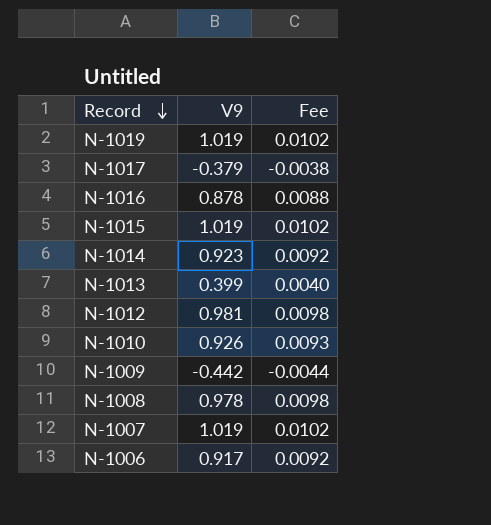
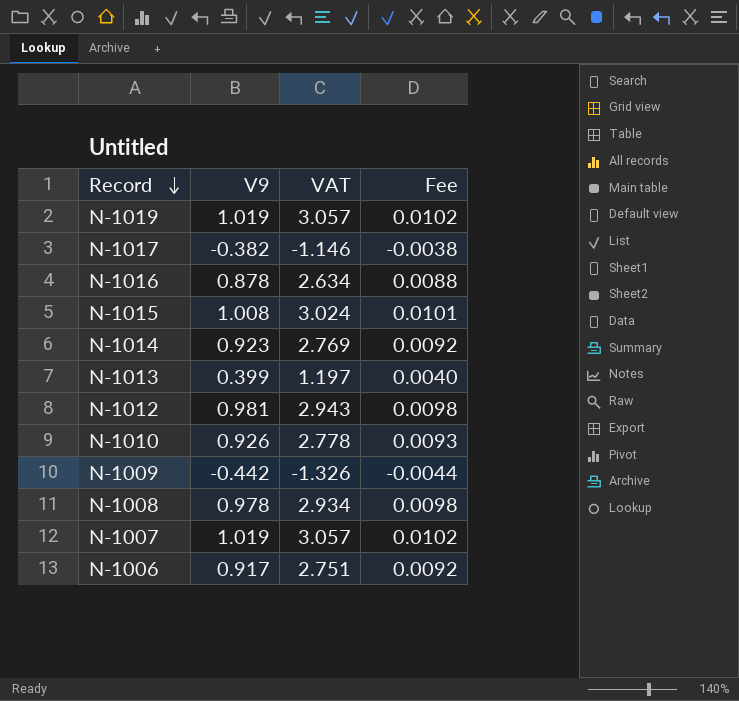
column VAT | formula: none -> [V9] * 3
N-1017 | V9: -0.379 -> -0.382
N-1015 | V9: 1.019 -> 1.008
N-1015 | Fee: 0.0102 -> 0.0101

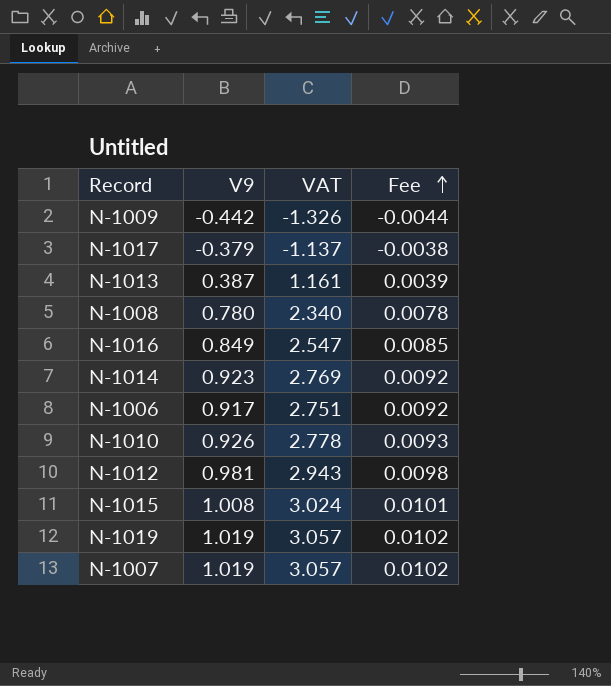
row order: Record descending -> Fee ascending
N-1017 | V9: -0.382 -> -0.379
N-1017 | VAT: -1.146 -> -1.137
N-1013 | V9: 0.399 -> 0.387
N-1013 | VAT: 1.197 -> 1.161
N-1013 | Fee: 0.0040 -> 0.0039
N-1008 | V9: 0.978 -> 0.780
N-1008 | VAT: 2.934 -> 2.340
N-1008 | Fee: 0.0098 -> 0.0078
N-1016 | V9: 0.878 -> 0.849
N-1016 | VAT: 2.634 -> 2.547
N-1016 | Fee: 0.0088 -> 0.0085

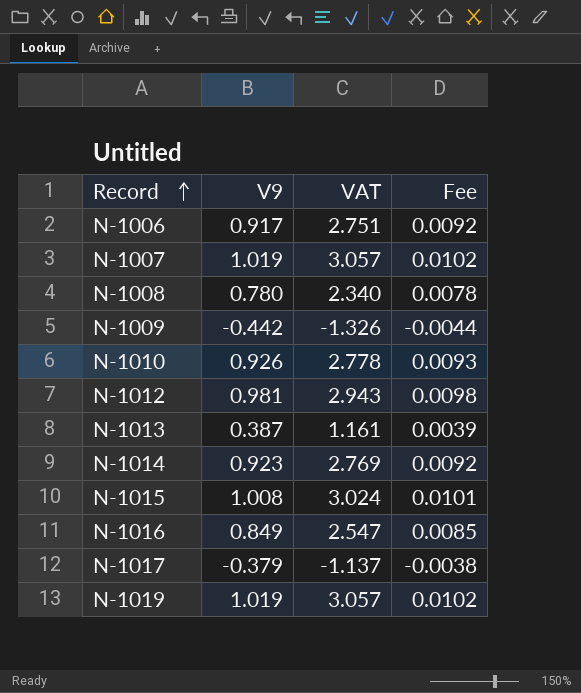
row order: Fee ascending -> Record ascending

